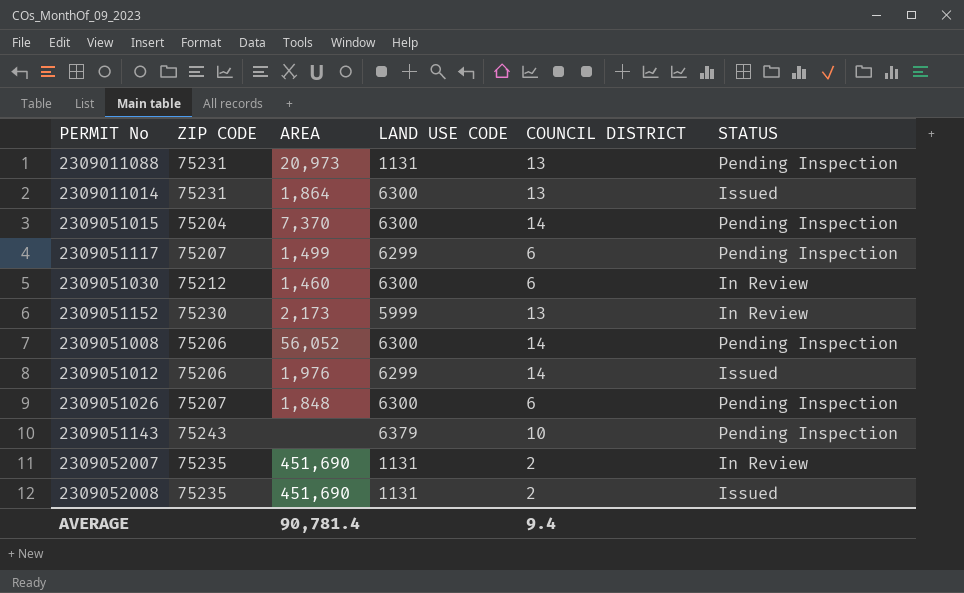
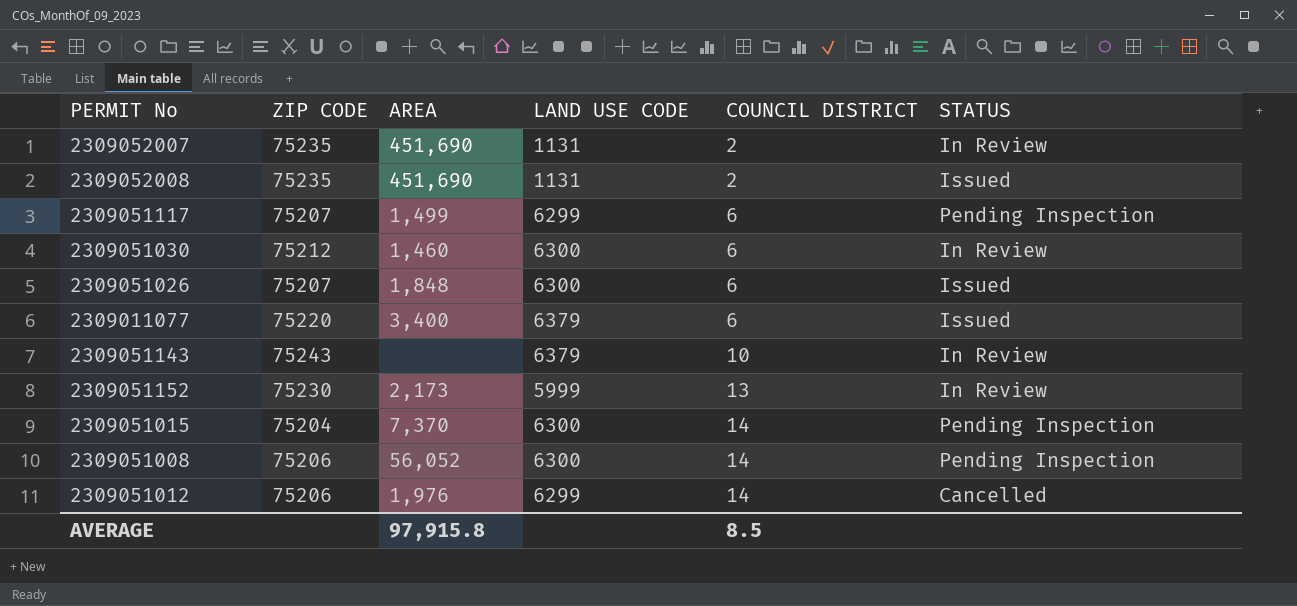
row order: none -> COUNCIL DISTRICT ascending
row 2309011088: 75231 | 20,973 | 1131 | 13 | Pending Inspection -> none
row 2309011014: 75231 | 1,864 | 6300 | 13 | Issued -> none
2309051026 | STATUS: Pending Inspection -> Issued
row 2309011077: none -> 75220 | 3,400 | 6379 | 6 | Issued
2309051143 | STATUS: Pending Inspection -> In Review
2309051012 | STATUS: Issued -> Cancelled
AVERAGE | AREA: 90,781.4 -> 97,915.8
AVERAGE | COUNCIL DISTRICT: 9.4 -> 8.5

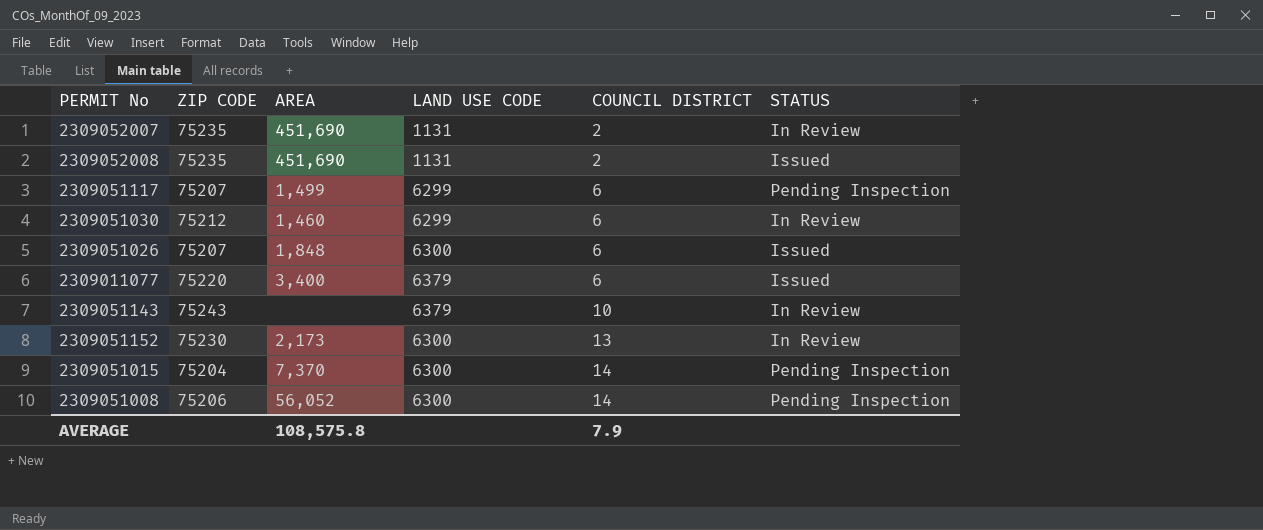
row 2309051012: 75206 | 1,976 | 6299 | 14 | Cancelled -> none
2309051030 | LAND USE CODE: 6300 -> 6299
2309051152 | LAND USE CODE: 5999 -> 6300
AVERAGE | AREA: 97,915.8 -> 108,575.8
AVERAGE | COUNCIL DISTRICT: 8.5 -> 7.9

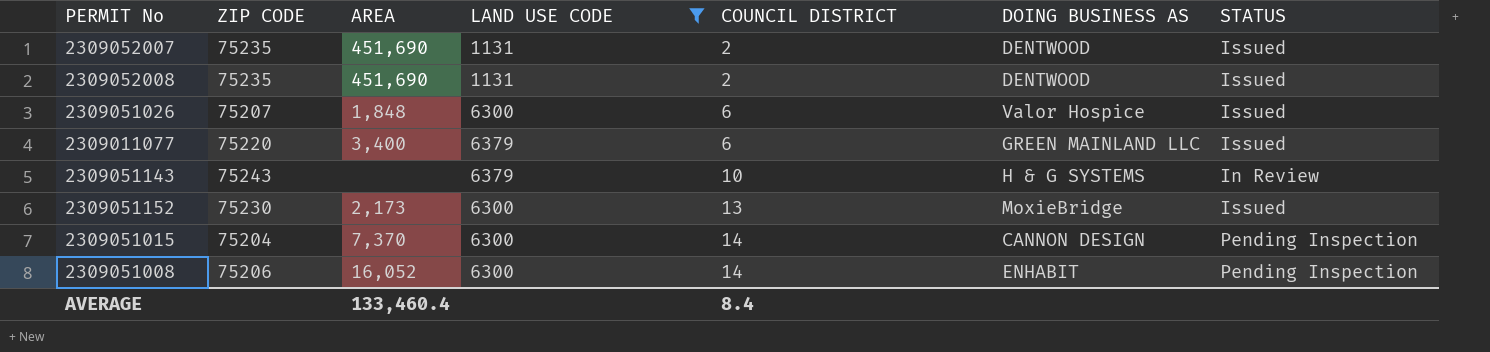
filter: none -> LAND USE CODE != 6299
column DOING BUSINESS AS | position: none -> 6
2309052007 | STATUS: In Review -> Issued
2309051152 | STATUS: In Review -> Issued
2309051008 | AREA: 56,052 -> 16,052
AVERAGE | AREA: 108,575.8 -> 133,460.4
AVERAGE | COUNCIL DISTRICT: 7.9 -> 8.4

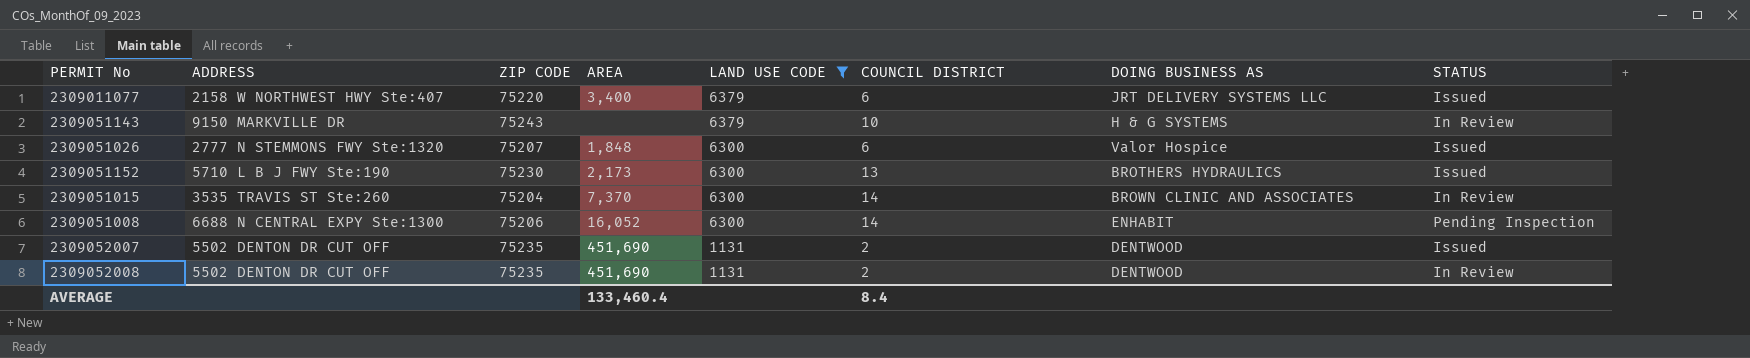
row order: COUNCIL DISTRICT ascending -> LAND USE CODE descending
column ADDRESS | position: none -> 2
2309011077 | DOING BUSINESS AS: GREEN MAINLAND LLC -> JRT DELIVERY SYSTEMS LLC
2309051152 | DOING BUSINESS AS: MoxieBridge -> BROTHERS HYDRAULICS
2309051015 | DOING BUSINESS AS: CANNON DESIGN -> BROWN CLINIC AND ASSOCIATES
2309051015 | STATUS: Pending Inspection -> In Review
2309052008 | STATUS: Issued -> In Review

